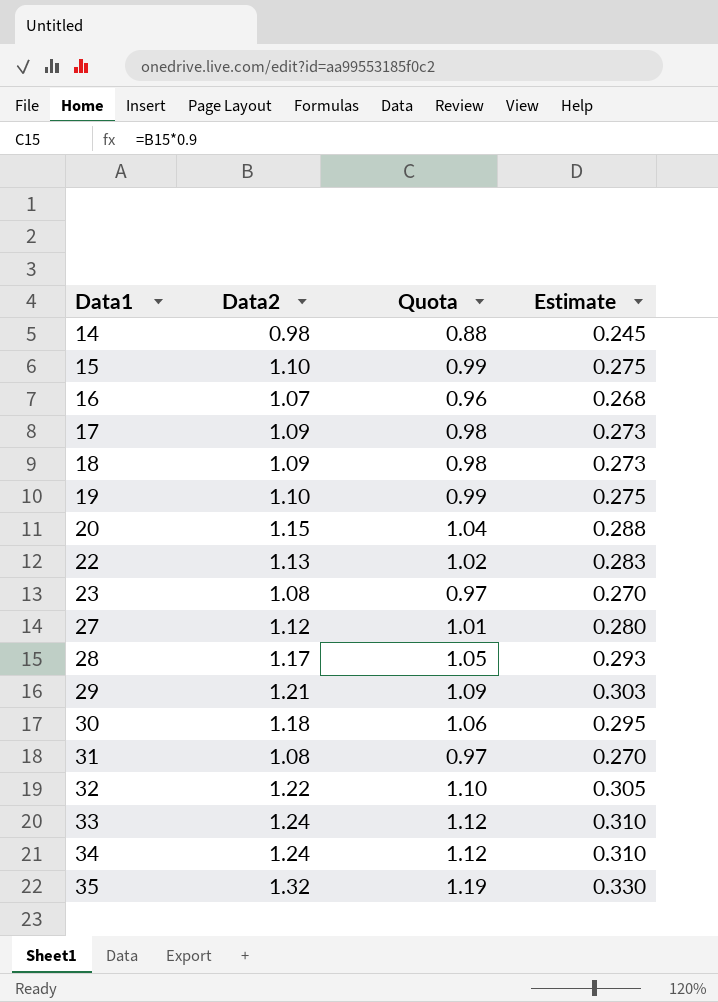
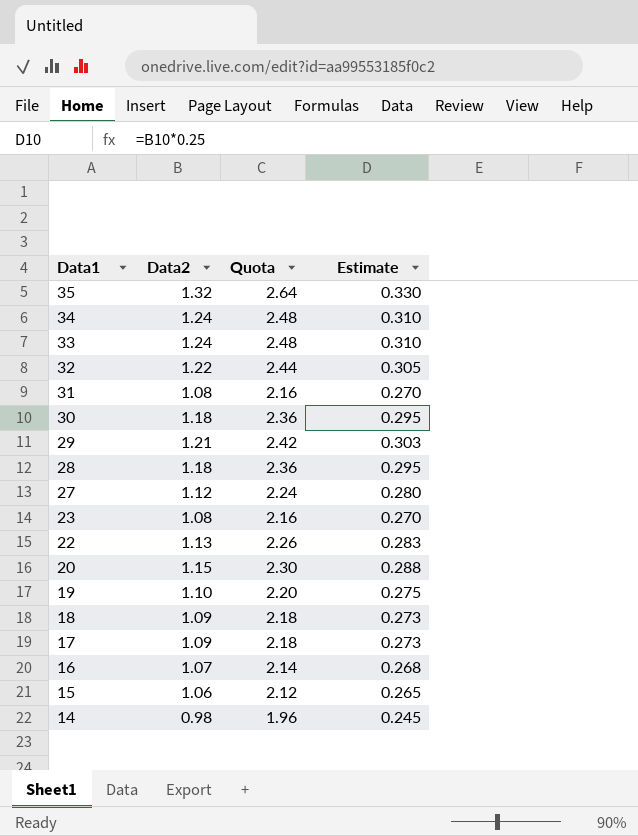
row order: Data1 ascending -> Data1 descending
column Quota | formula: [Data2] * 0.9 -> [Data2] * 2
28 | Data2: 1.17 -> 1.18
28 | Estimate: 0.293 -> 0.295
15 | Data2: 1.10 -> 1.06
15 | Estimate: 0.275 -> 0.265

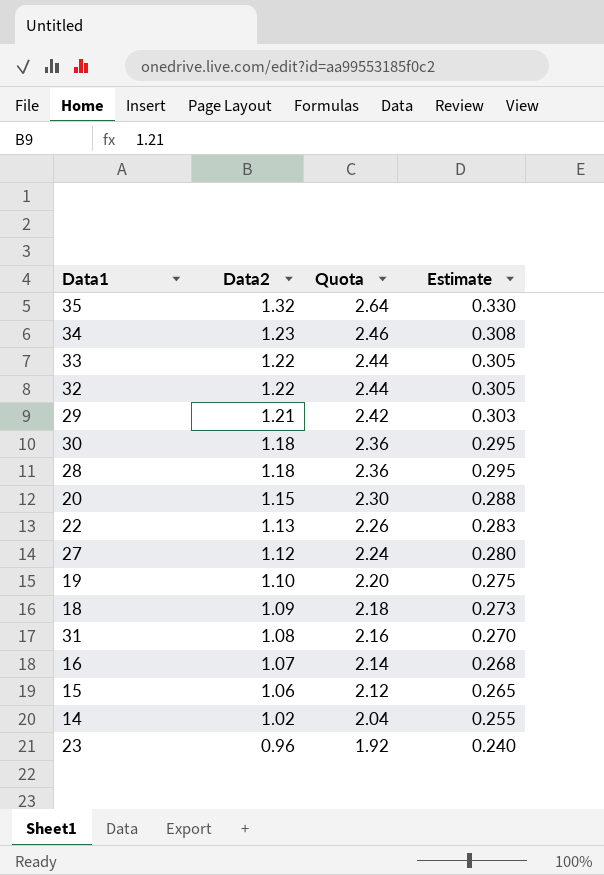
row order: Data1 descending -> Data2 descending
row 17: 1.09 | 2.18 | 0.273 -> none
34 | Data2: 1.24 -> 1.23
34 | Quota: 2.48 -> 2.46
34 | Estimate: 0.310 -> 0.308
33 | Data2: 1.24 -> 1.22
33 | Quota: 2.48 -> 2.44
33 | Estimate: 0.310 -> 0.305
14 | Data2: 0.98 -> 1.02
14 | Quota: 1.96 -> 2.04
14 | Estimate: 0.245 -> 0.255
23 | Data2: 1.08 -> 0.96
23 | Quota: 2.16 -> 1.92
23 | Estimate: 0.270 -> 0.240

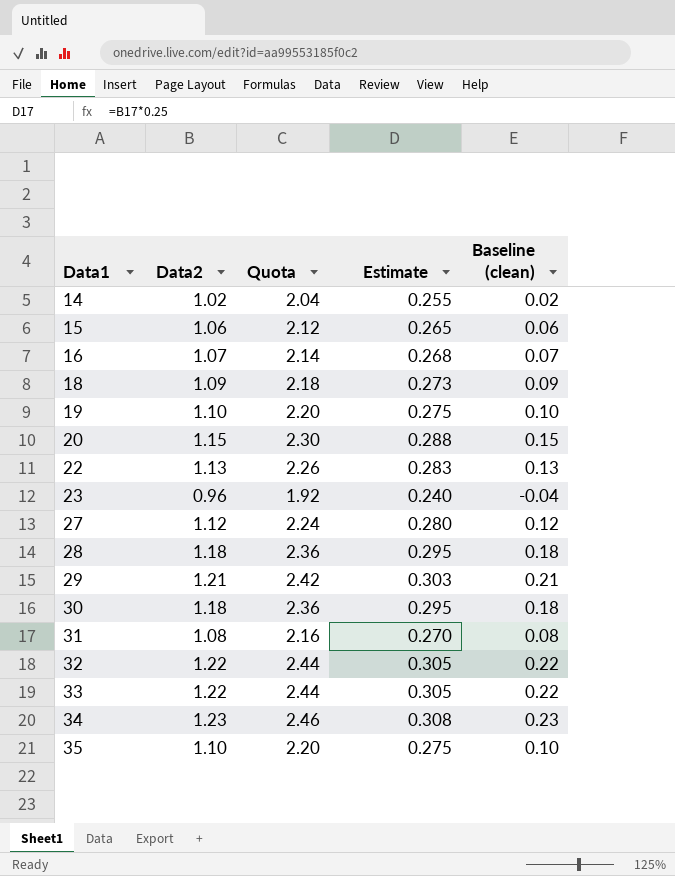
row order: Data2 descending -> Data1 ascending
column Baseline (clean) | formula: none -> [Data2] - 1
35 | Data2: 1.32 -> 1.10
35 | Quota: 2.64 -> 2.20
35 | Estimate: 0.330 -> 0.275

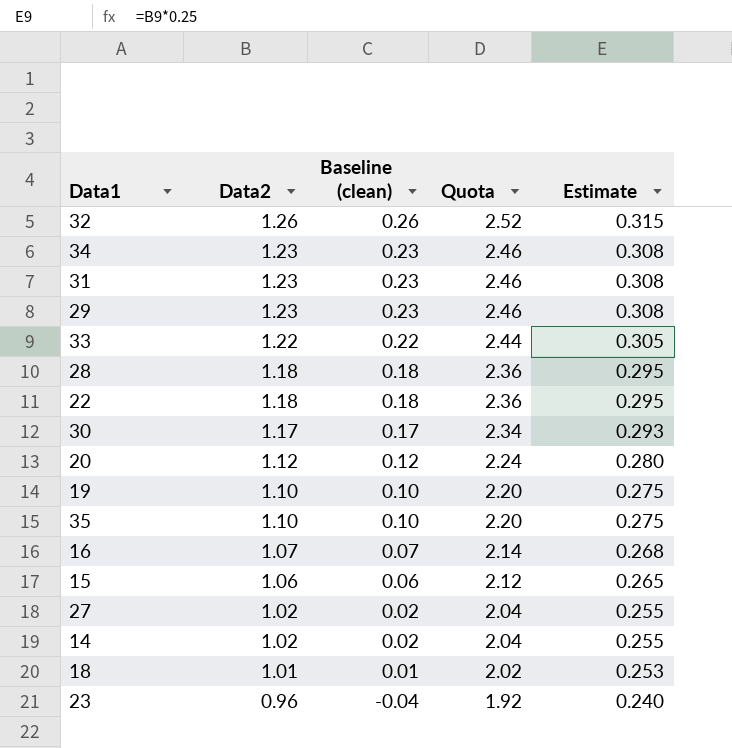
row order: Data1 ascending -> Data2 descending
column Baseline (clean) | position: 5 -> 3
32 | Data2: 1.22 -> 1.26
32 | Baseline (clean): 0.22 -> 0.26
32 | Quota: 2.44 -> 2.52
32 | Estimate: 0.305 -> 0.315
31 | Data2: 1.08 -> 1.23
31 | Baseline (clean): 0.08 -> 0.23
31 | Quota: 2.16 -> 2.46
31 | Estimate: 0.270 -> 0.308
29 | Data2: 1.21 -> 1.23
29 | Baseline (clean): 0.21 -> 0.23
29 | Quota: 2.42 -> 2.46
29 | Estimate: 0.303 -> 0.308
22 | Data2: 1.13 -> 1.18
22 | Baseline (clean): 0.13 -> 0.18
22 | Quota: 2.26 -> 2.36
22 | Estimate: 0.283 -> 0.295
30 | Data2: 1.18 -> 1.17
30 | Baseline (clean): 0.18 -> 0.17
30 | Quota: 2.36 -> 2.34
30 | Estimate: 0.295 -> 0.293
20 | Data2: 1.15 -> 1.12
20 | Baseline (clean): 0.15 -> 0.12
20 | Quota: 2.30 -> 2.24
20 | Estimate: 0.288 -> 0.280
27 | Data2: 1.12 -> 1.02
27 | Baseline (clean): 0.12 -> 0.02
27 | Quota: 2.24 -> 2.04
27 | Estimate: 0.280 -> 0.255
18 | Data2: 1.09 -> 1.01
18 | Baseline (clean): 0.09 -> 0.01
18 | Quota: 2.18 -> 2.02
18 | Estimate: 0.273 -> 0.253

